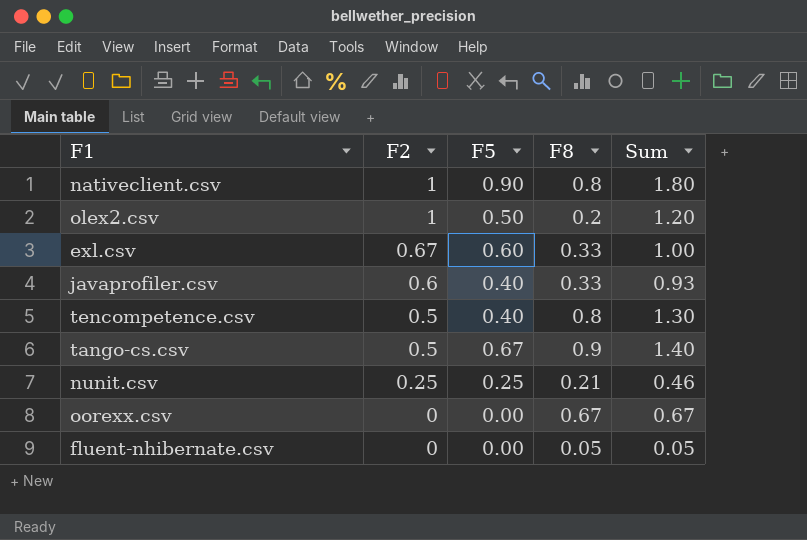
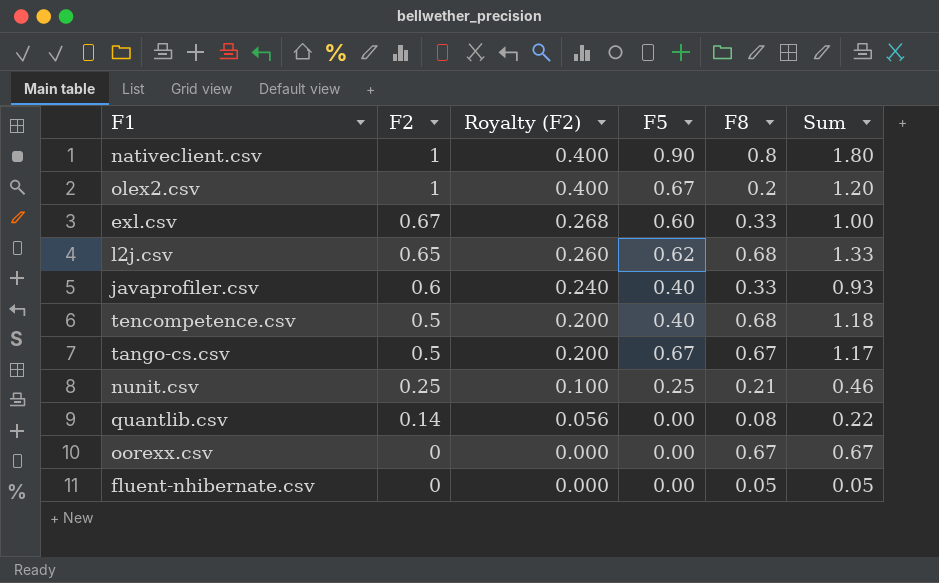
column Royalty (F2) | formula: none -> [F2] * 0.4
olex2.csv | F5: 0.50 -> 0.67
row l2j.csv: none -> 0.65 | 0.260 | 0.62 | 0.68 | 1.33
tencompetence.csv | F8: 0.8 -> 0.68
tencompetence.csv | Sum: 1.30 -> 1.18
tango-cs.csv | F8: 0.9 -> 0.67
tango-cs.csv | Sum: 1.40 -> 1.17
row quantlib.csv: none -> 0.14 | 0.056 | 0.00 | 0.08 | 0.22

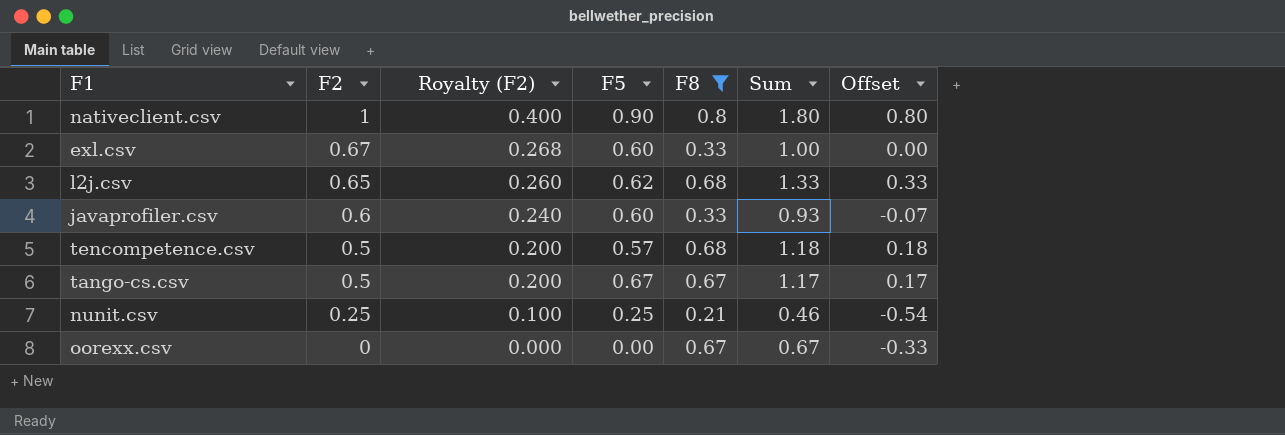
filter: none -> F8 >= 0.21
column Offset | formula: none -> [Sum] - 1
javaprofiler.csv | F5: 0.40 -> 0.60
tencompetence.csv | F5: 0.40 -> 0.57

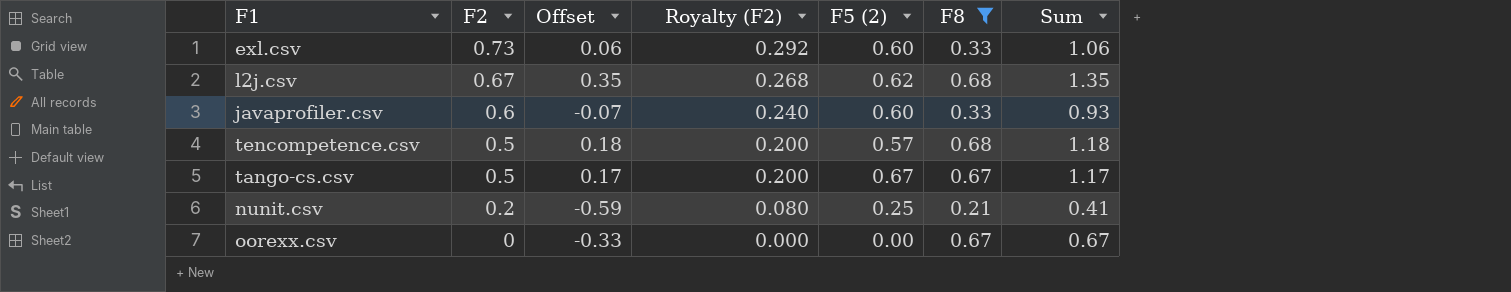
column Offset | position: 7 -> 3
column name: F5 -> F5 (2)
row nativeclient.csv: 1 | 0.400 | 0.90 | 0.8 | 1.80 | 0.80 -> none
exl.csv | F2: 0.67 -> 0.73
exl.csv | Offset: 0.00 -> 0.06
exl.csv | Royalty (F2): 0.268 -> 0.292
exl.csv | Sum: 1.00 -> 1.06
l2j.csv | F2: 0.65 -> 0.67
l2j.csv | Offset: 0.33 -> 0.35
l2j.csv | Royalty (F2): 0.260 -> 0.268
l2j.csv | Sum: 1.33 -> 1.35
nunit.csv | F2: 0.25 -> 0.2
nunit.csv | Offset: -0.54 -> -0.59
nunit.csv | Royalty (F2): 0.100 -> 0.080
nunit.csv | Sum: 0.46 -> 0.41

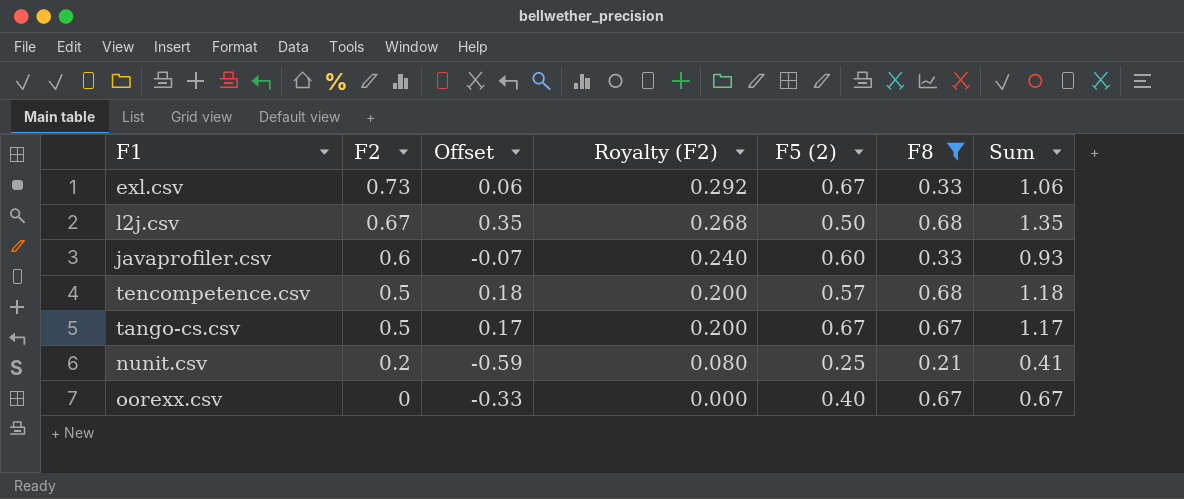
exl.csv | F5 (2): 0.60 -> 0.67
l2j.csv | F5 (2): 0.62 -> 0.50
oorexx.csv | F5 (2): 0.00 -> 0.40

